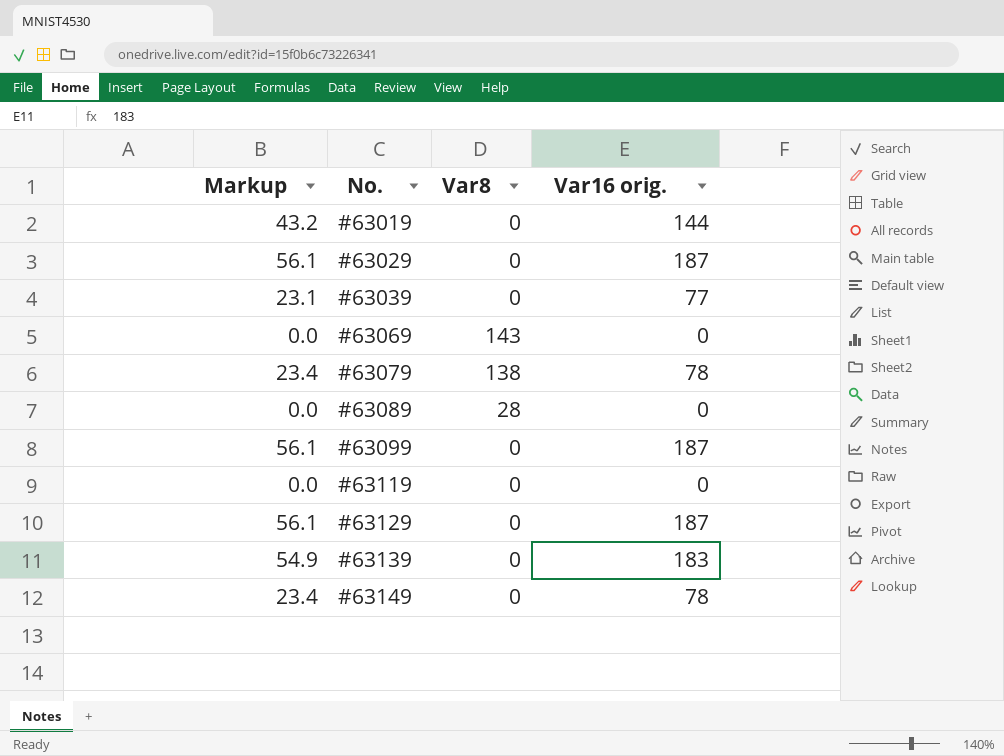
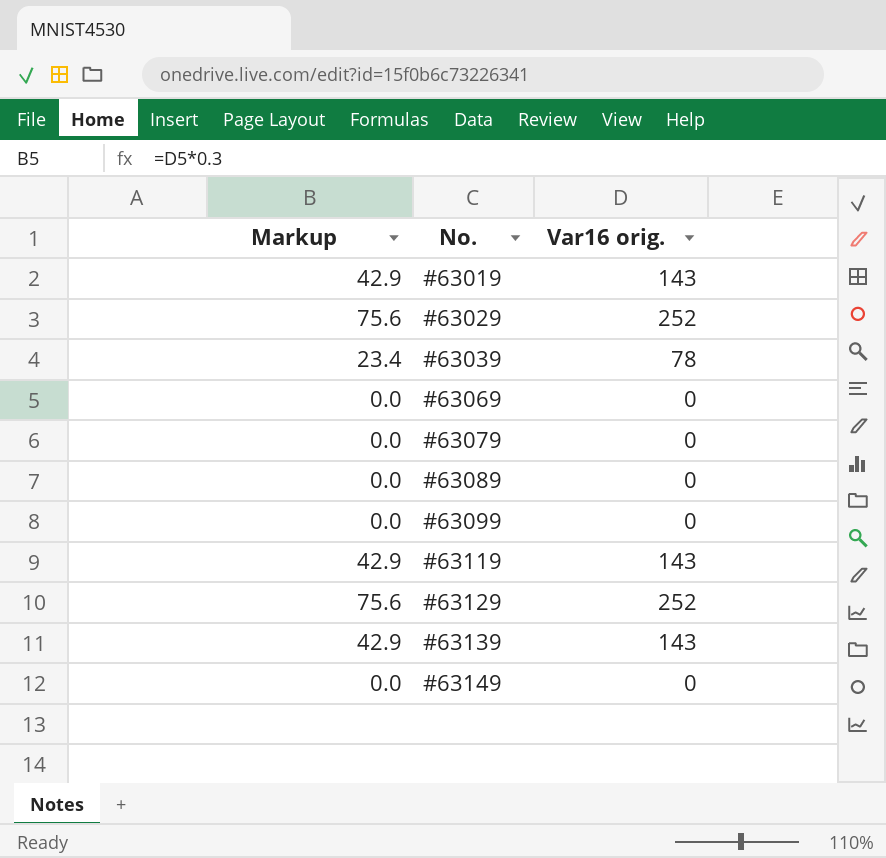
column Var8 | position: 3 -> none
#63019 | Markup: 43.2 -> 42.9
#63019 | Var16 orig.: 144 -> 143
#63029 | Markup: 56.1 -> 75.6
#63029 | Var16 orig.: 187 -> 252
#63039 | Markup: 23.1 -> 23.4
#63039 | Var16 orig.: 77 -> 78
#63079 | Markup: 23.4 -> 0.0
#63079 | Var16 orig.: 78 -> 0
#63099 | Markup: 56.1 -> 0.0
#63099 | Var16 orig.: 187 -> 0
#63119 | Markup: 0.0 -> 42.9
#63119 | Var16 orig.: 0 -> 143
#63129 | Markup: 56.1 -> 75.6
#63129 | Var16 orig.: 187 -> 252
#63139 | Markup: 54.9 -> 42.9
#63139 | Var16 orig.: 183 -> 143
#63149 | Markup: 23.4 -> 0.0
#63149 | Var16 orig.: 78 -> 0

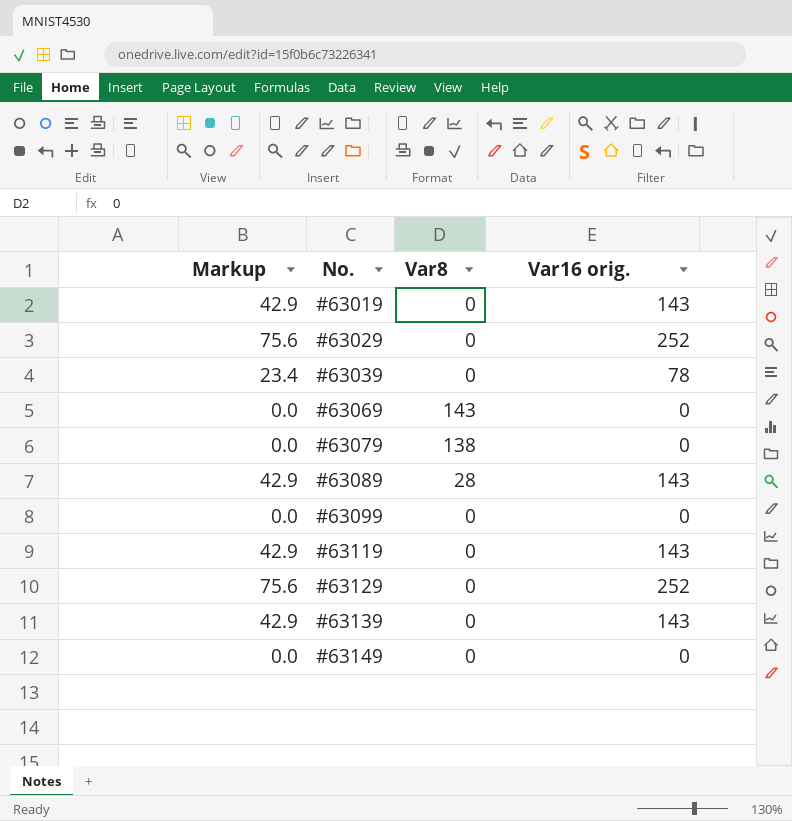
column Var8 | position: none -> 3
#63089 | Markup: 0.0 -> 42.9
#63089 | Var16 orig.: 0 -> 143

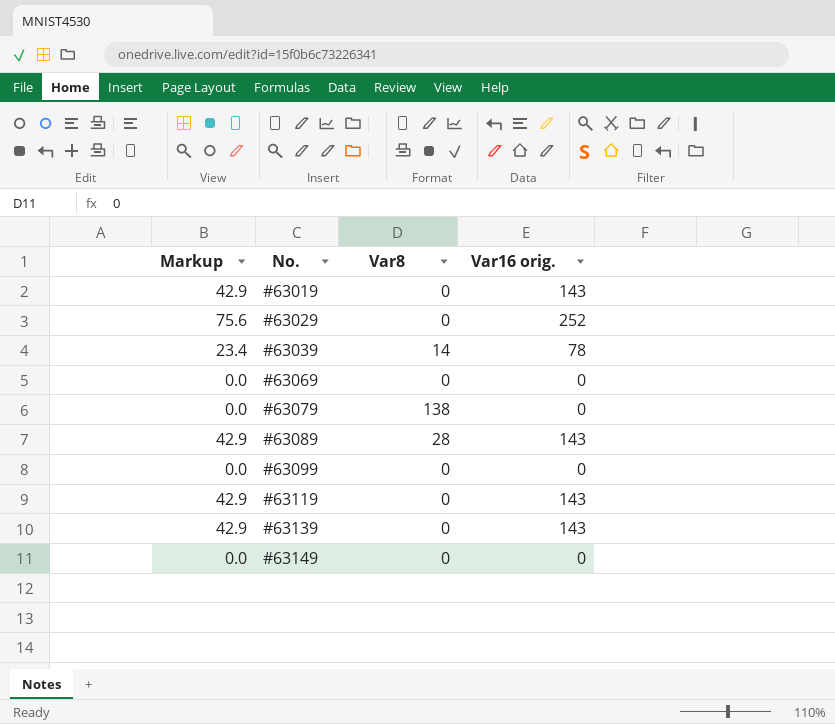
row #63129: 75.6 | 0 | 252 -> none
#63039 | Var8: 0 -> 14
#63069 | Var8: 143 -> 0

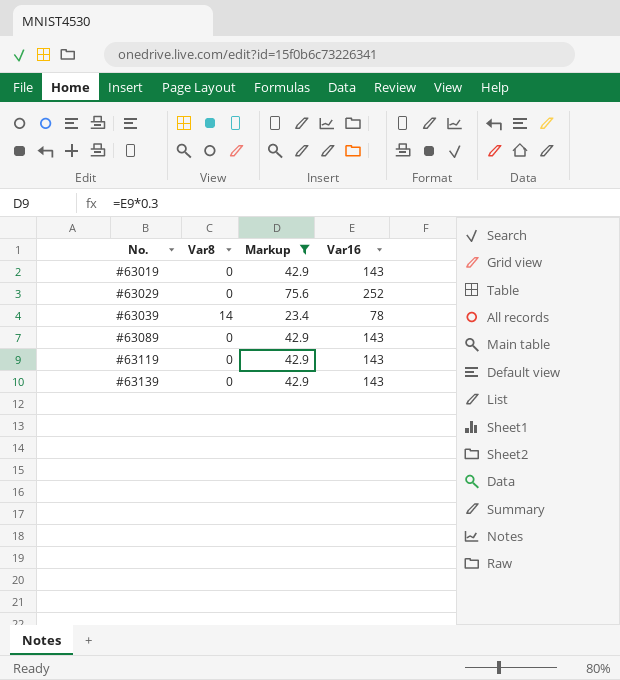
filter: none -> Markup != 0.0
column Markup | position: 1 -> 3
column name: Var16 orig. -> Var16
#63089 | Var8: 28 -> 0

